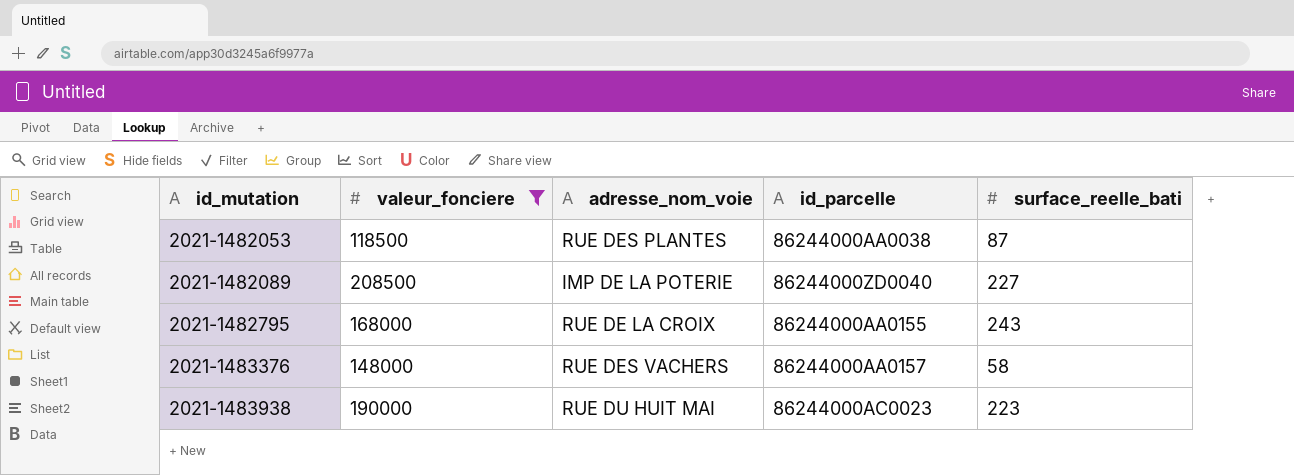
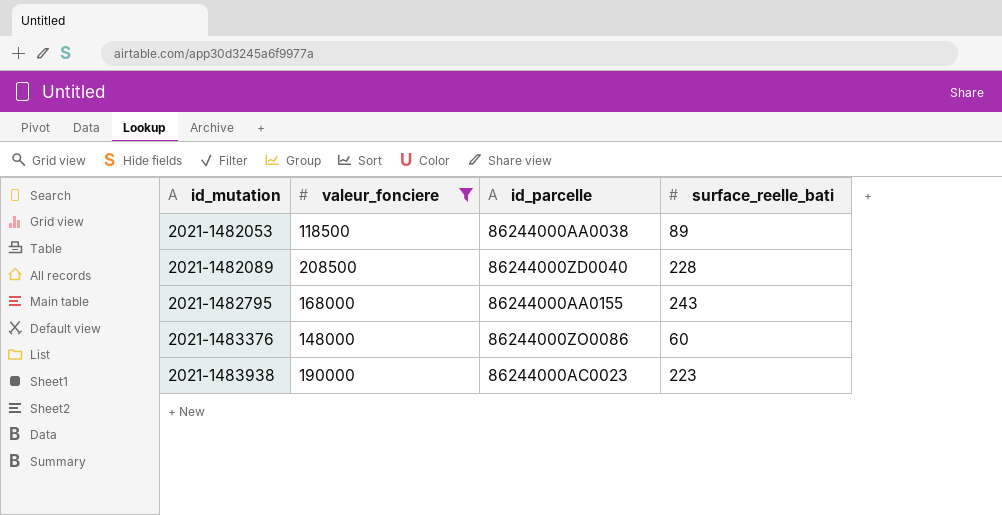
column adresse_nom_voie | position: 3 -> none
2021-1482053 | surface_reelle_bati: 87 -> 89
2021-1482089 | surface_reelle_bati: 227 -> 228
2021-1483376 | id_parcelle: 86244000AA0157 -> 86244000ZO0086
2021-1483376 | surface_reelle_bati: 58 -> 60

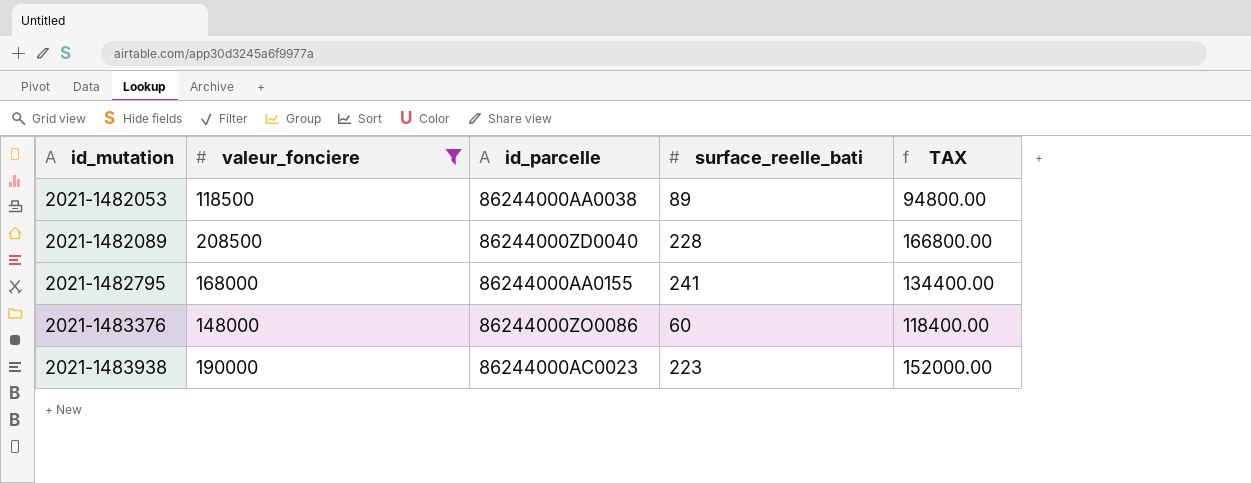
column TAX | formula: none -> [valeur_fonciere] * 0.8
2021-1482795 | surface_reelle_bati: 243 -> 241

